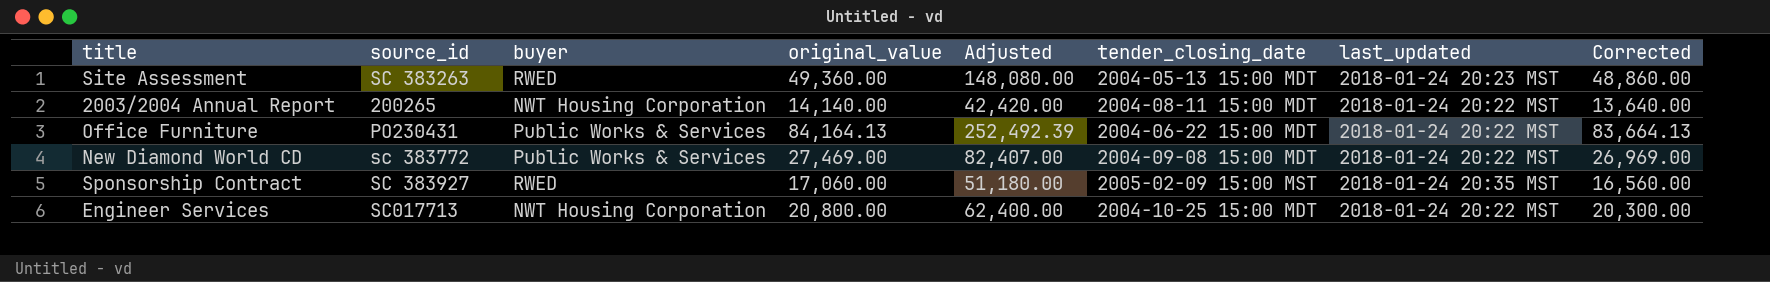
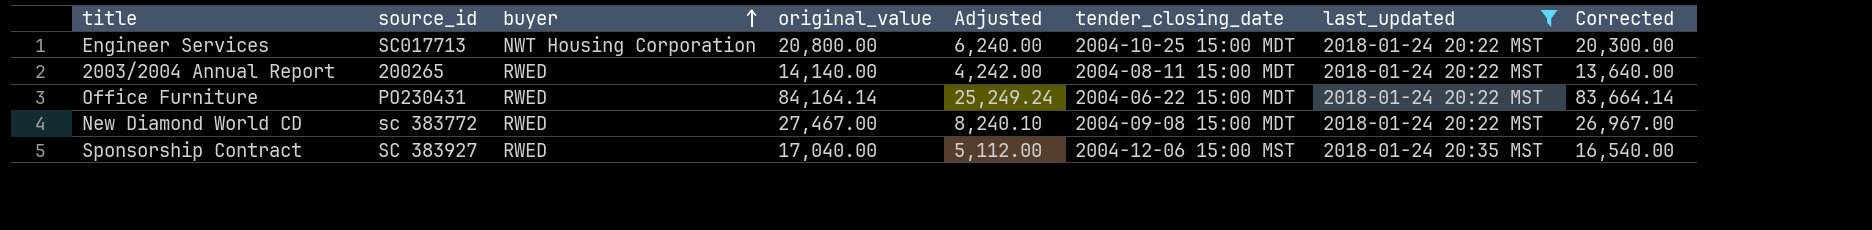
filter: none -> last_updated != 2018-01-24 20:23 MST
row order: none -> buyer ascending
column Adjusted | formula: [original_value] * 3 -> [original_value] * 0.3
2003/2004 Annual Report | buyer: NWT Housing Corporation -> RWED
Office Furniture | buyer: Public Works & Services -> RWED
Office Furniture | original_value: 84,164.13 -> 84,164.14
Office Furniture | Corrected: 83,664.13 -> 83,664.14
New Diamond World CD | buyer: Public Works & Services -> RWED
New Diamond World CD | original_value: 27,469.00 -> 27,467.00
New Diamond World CD | Corrected: 26,969.00 -> 26,967.00
Sponsorship Contract | original_value: 17,060.00 -> 17,040.00
Sponsorship Contract | tender_closing_date: 2005-02-09 15:00 MST -> 2004-12-06 15:00 MST
Sponsorship Contract | Corrected: 16,560.00 -> 16,540.00

